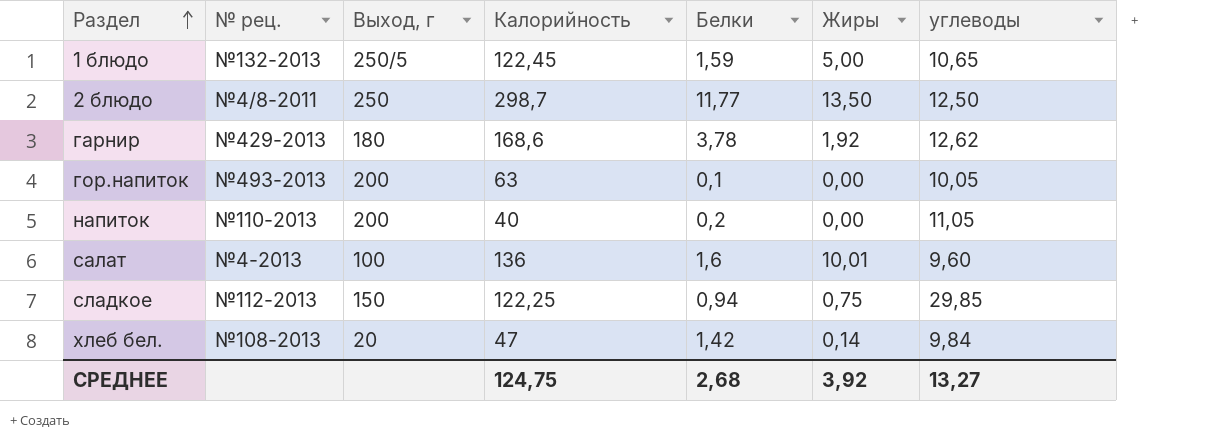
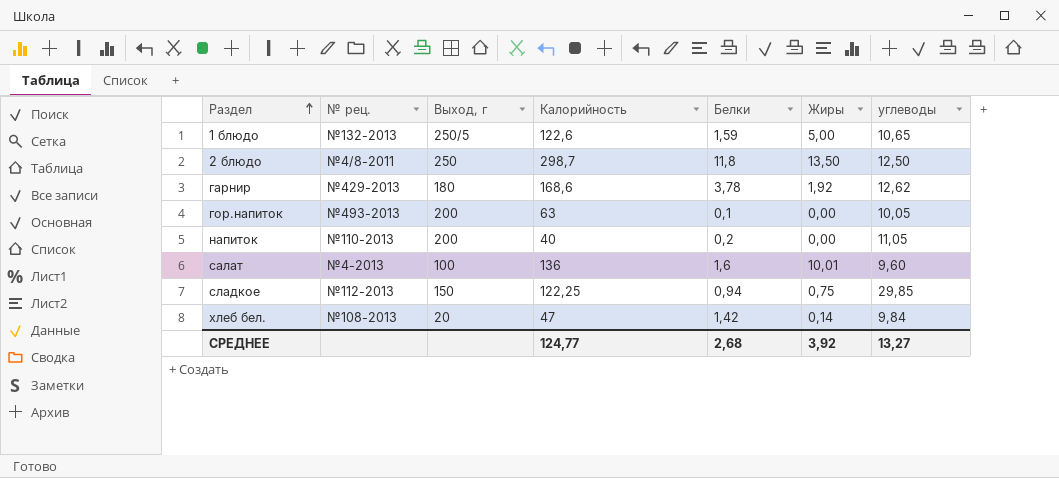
1 блюдо | Калорийность: 122,45 -> 122,6
2 блюдо | Белки: 11,77 -> 11,8
СРЕДНЕЕ | Калорийность: 124,75 -> 124,77

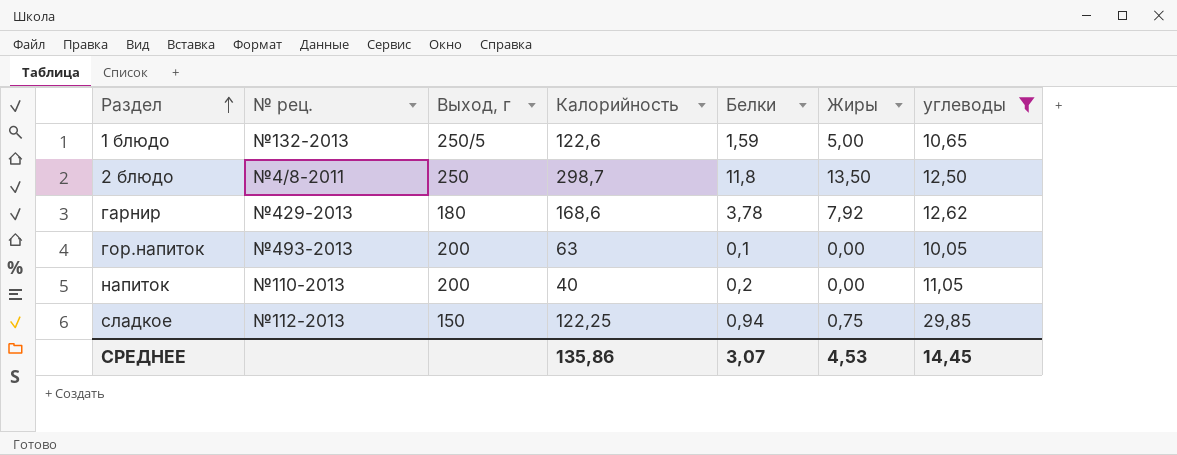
filter: none -> углеводы >= 10,05
гарнир | Жиры: 1,92 -> 7,92
СРЕДНЕЕ | Калорийность: 124,77 -> 135,86
СРЕДНЕЕ | Белки: 2,68 -> 3,07
СРЕДНЕЕ | Жиры: 3,92 -> 4,53
СРЕДНЕЕ | углеводы: 13,27 -> 14,45

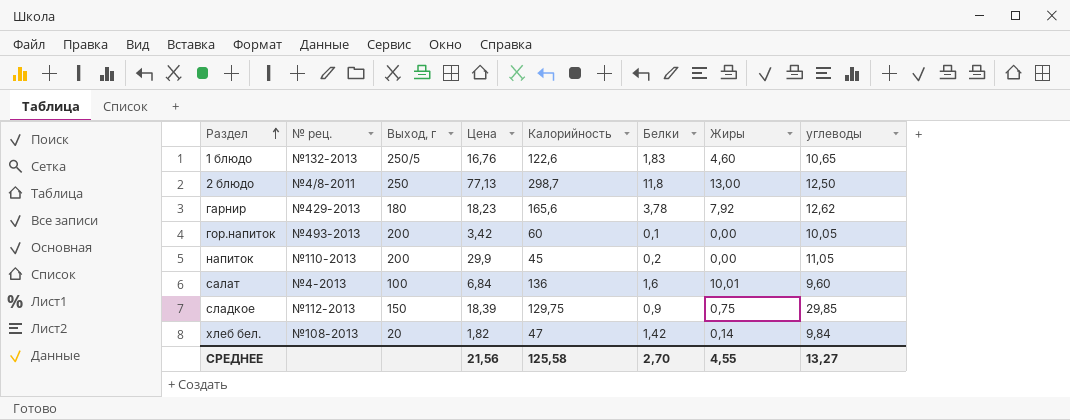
filter: углеводы >= 10,05 -> none
column Цена | position: none -> 4
1 блюдо | Белки: 1,59 -> 1,83
1 блюдо | Жиры: 5,00 -> 4,60
2 блюдо | Жиры: 13,50 -> 13,00
гарнир | Калорийность: 168,6 -> 165,6
гор.напиток | Калорийность: 63 -> 60
напиток | Калорийность: 40 -> 45
сладкое | Калорийность: 122,25 -> 129,75
сладкое | Белки: 0,94 -> 0,9
СРЕДНЕЕ | Калорийность: 135,86 -> 125,58
СРЕДНЕЕ | Белки: 3,07 -> 2,70
СРЕДНЕЕ | Жиры: 4,53 -> 4,55
СРЕДНЕЕ | углеводы: 14,45 -> 13,27

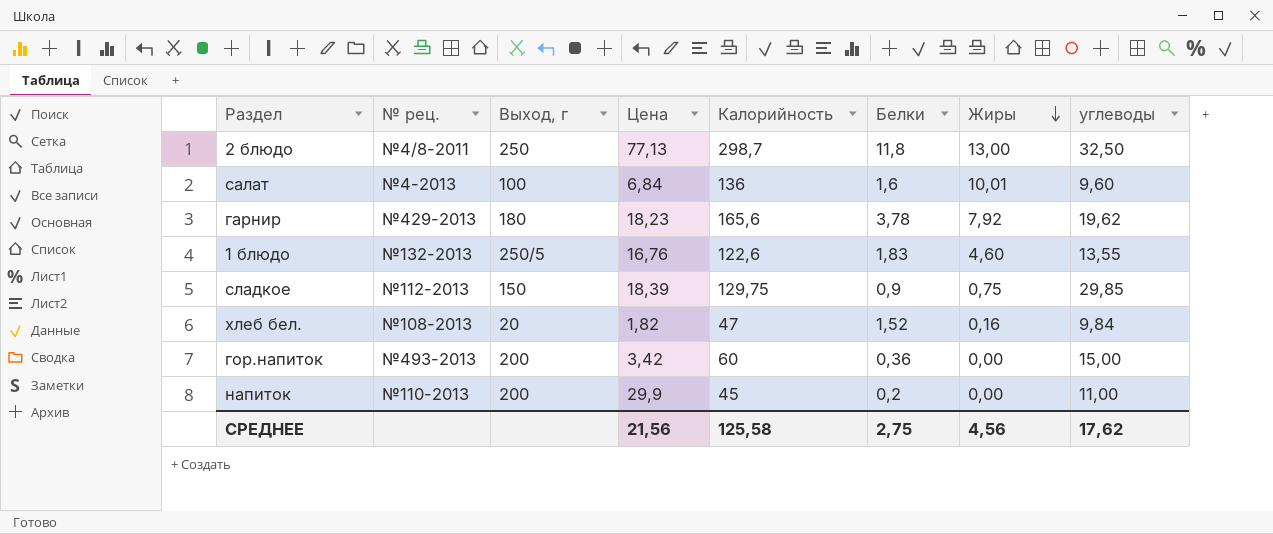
row order: Раздел ascending -> Жиры descending
2 блюдо | углеводы: 12,50 -> 32,50
гарнир | углеводы: 12,62 -> 19,62
1 блюдо | углеводы: 10,65 -> 13,55
хлеб бел. | Белки: 1,42 -> 1,52
хлеб бел. | Жиры: 0,14 -> 0,16
гор.напиток | Белки: 0,1 -> 0,36
гор.напиток | углеводы: 10,05 -> 15,00
напиток | углеводы: 11,05 -> 11,00
СРЕДНЕЕ | Белки: 2,70 -> 2,75
СРЕДНЕЕ | Жиры: 4,55 -> 4,56
СРЕДНЕЕ | углеводы: 13,27 -> 17,62

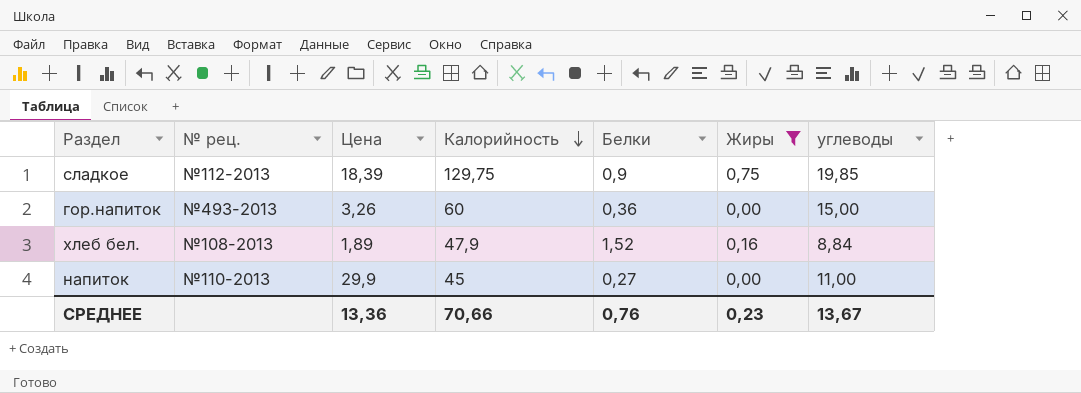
filter: none -> Жиры <= 0,75
row order: Жиры descending -> Калорийность descending
column Выход, г | position: 3 -> none
сладкое | углеводы: 29,85 -> 19,85
гор.напиток | Цена: 3,42 -> 3,26
хлеб бел. | Цена: 1,82 -> 1,89
хлеб бел. | Калорийность: 47 -> 47,9
хлеб бел. | углеводы: 9,84 -> 8,84
напиток | Белки: 0,2 -> 0,27
СРЕДНЕЕ | Цена: 21,56 -> 13,36
СРЕДНЕЕ | Калорийность: 125,58 -> 70,66
СРЕДНЕЕ | Белки: 2,75 -> 0,76
СРЕДНЕЕ | Жиры: 4,56 -> 0,23
СРЕДНЕЕ | углеводы: 17,62 -> 13,67

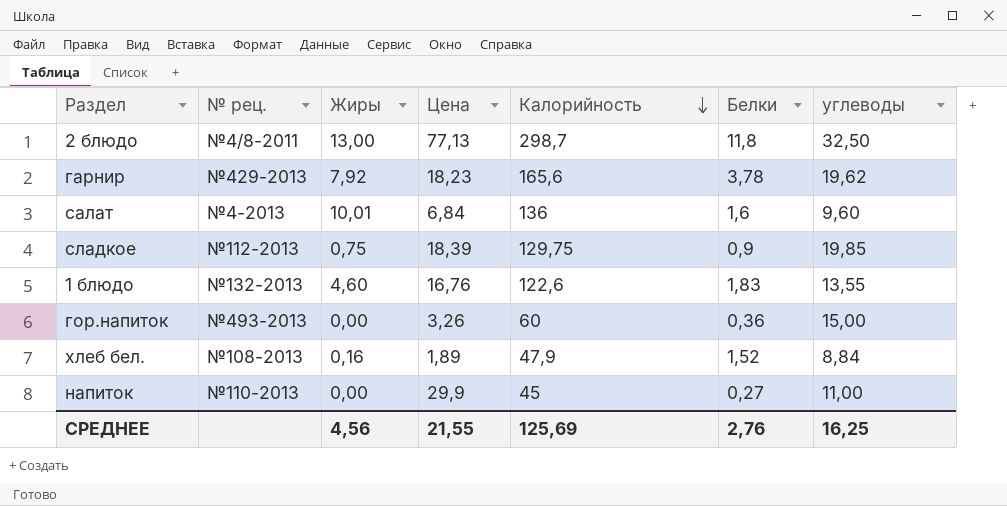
filter: Жиры <= 0,75 -> none
column Жиры | position: 6 -> 3
СРЕДНЕЕ | Жиры: 0,23 -> 4,56
СРЕДНЕЕ | Цена: 13,36 -> 21,55
СРЕДНЕЕ | Калорийность: 70,66 -> 125,69
СРЕДНЕЕ | Белки: 0,76 -> 2,76
СРЕДНЕЕ | углеводы: 13,67 -> 16,25

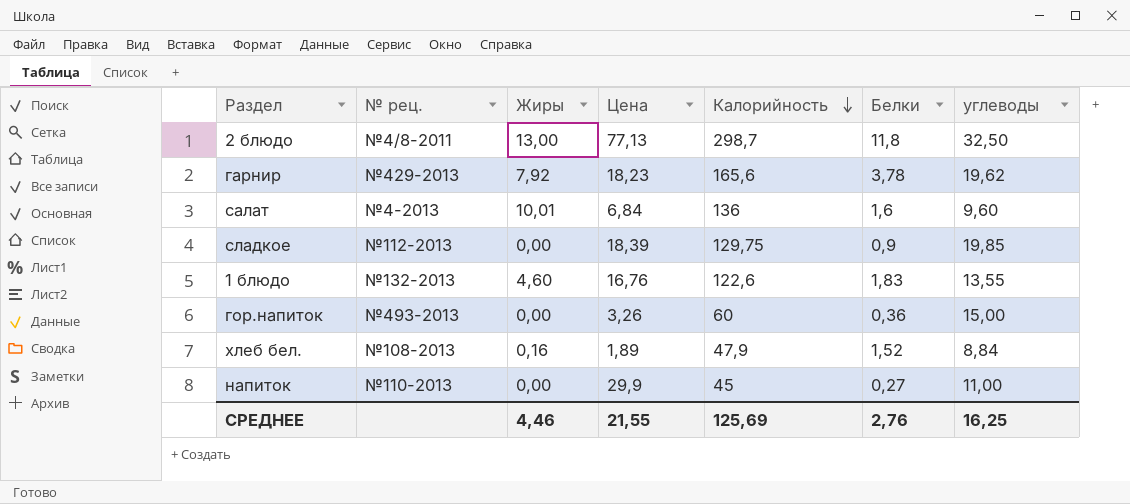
сладкое | Жиры: 0,75 -> 0,00
СРЕДНЕЕ | Жиры: 4,56 -> 4,46

